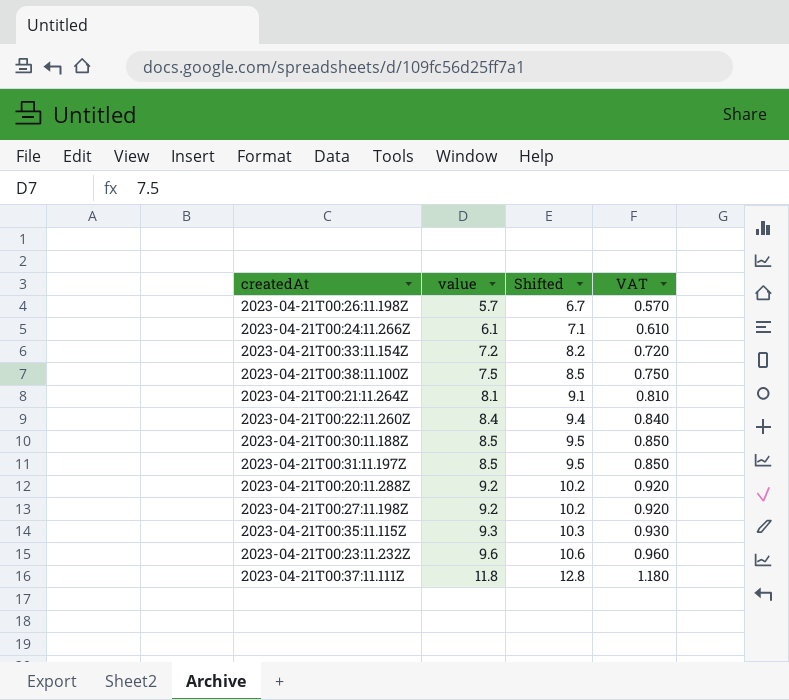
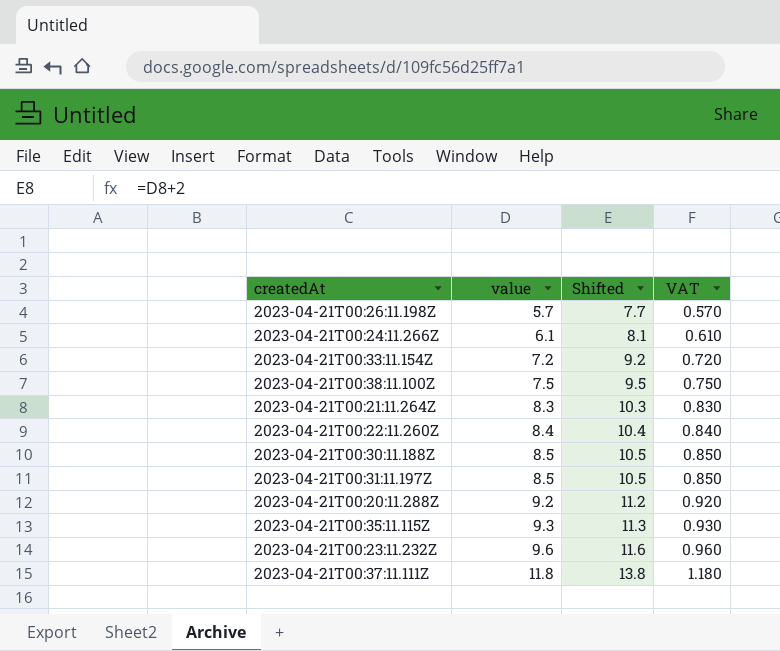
column Shifted | formula: [value] + 1 -> [value] + 2
row 2023-04-21T00:27:11.198Z: 9.2 | 10.2 | 0.920 -> none
2023-04-21T00:21:11.264Z | value: 8.1 -> 8.3
2023-04-21T00:21:11.264Z | VAT: 0.810 -> 0.830

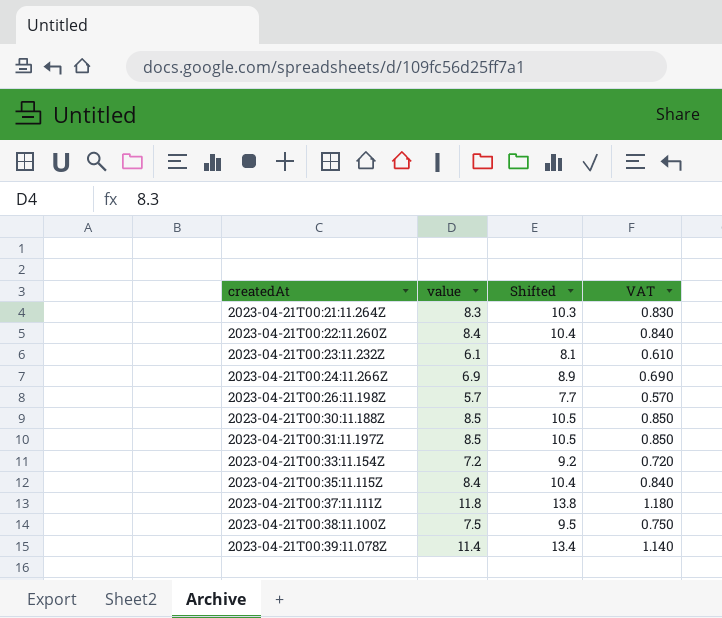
row order: value ascending -> createdAt ascending
row 2023-04-21T00:20:11.288Z: 9.2 | 11.2 | 0.920 -> none
2023-04-21T00:23:11.232Z | value: 9.6 -> 6.1
2023-04-21T00:23:11.232Z | Shifted: 11.6 -> 8.1
2023-04-21T00:23:11.232Z | VAT: 0.960 -> 0.610
2023-04-21T00:24:11.266Z | value: 6.1 -> 6.9
2023-04-21T00:24:11.266Z | Shifted: 8.1 -> 8.9
2023-04-21T00:24:11.266Z | VAT: 0.610 -> 0.690
2023-04-21T00:35:11.115Z | value: 9.3 -> 8.4
2023-04-21T00:35:11.115Z | Shifted: 11.3 -> 10.4
2023-04-21T00:35:11.115Z | VAT: 0.930 -> 0.840
row 2023-04-21T00:39:11.078Z: none -> 11.4 | 13.4 | 1.140

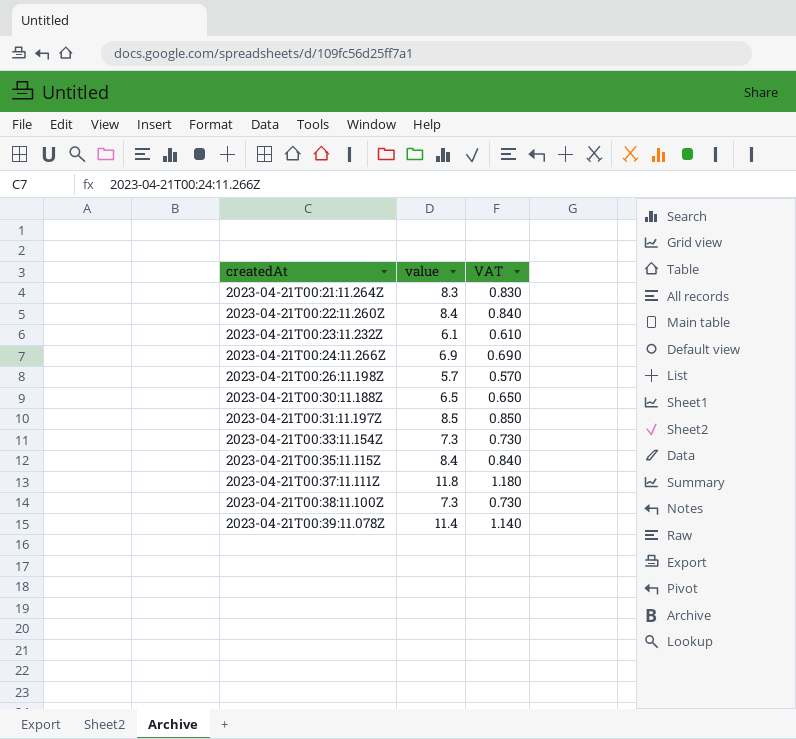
column Shifted | formula: [value] + 2 -> none
2023-04-21T00:30:11.188Z | value: 8.5 -> 6.5
2023-04-21T00:30:11.188Z | VAT: 0.850 -> 0.650
2023-04-21T00:33:11.154Z | value: 7.2 -> 7.3
2023-04-21T00:33:11.154Z | VAT: 0.720 -> 0.730
2023-04-21T00:38:11.100Z | value: 7.5 -> 7.3
2023-04-21T00:38:11.100Z | VAT: 0.750 -> 0.730

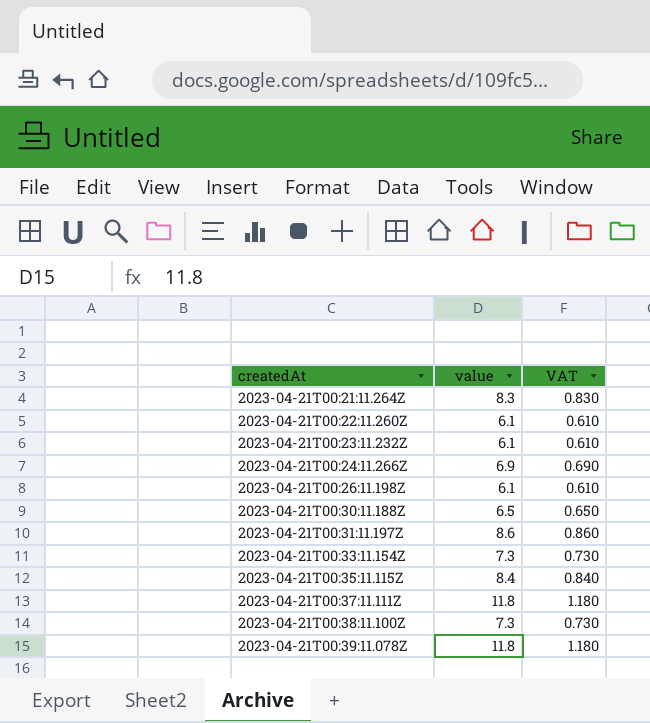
2023-04-21T00:22:11.260Z | value: 8.4 -> 6.1
2023-04-21T00:22:11.260Z | VAT: 0.840 -> 0.610
2023-04-21T00:26:11.198Z | value: 5.7 -> 6.1
2023-04-21T00:26:11.198Z | VAT: 0.570 -> 0.610
2023-04-21T00:31:11.197Z | value: 8.5 -> 8.6
2023-04-21T00:31:11.197Z | VAT: 0.850 -> 0.860
2023-04-21T00:39:11.078Z | value: 11.4 -> 11.8
2023-04-21T00:39:11.078Z | VAT: 1.140 -> 1.180

